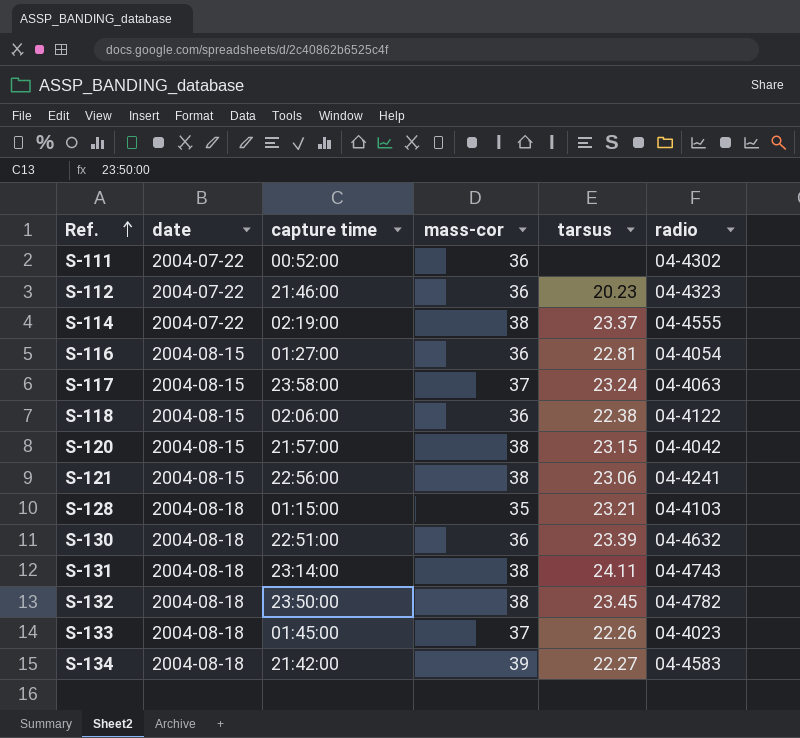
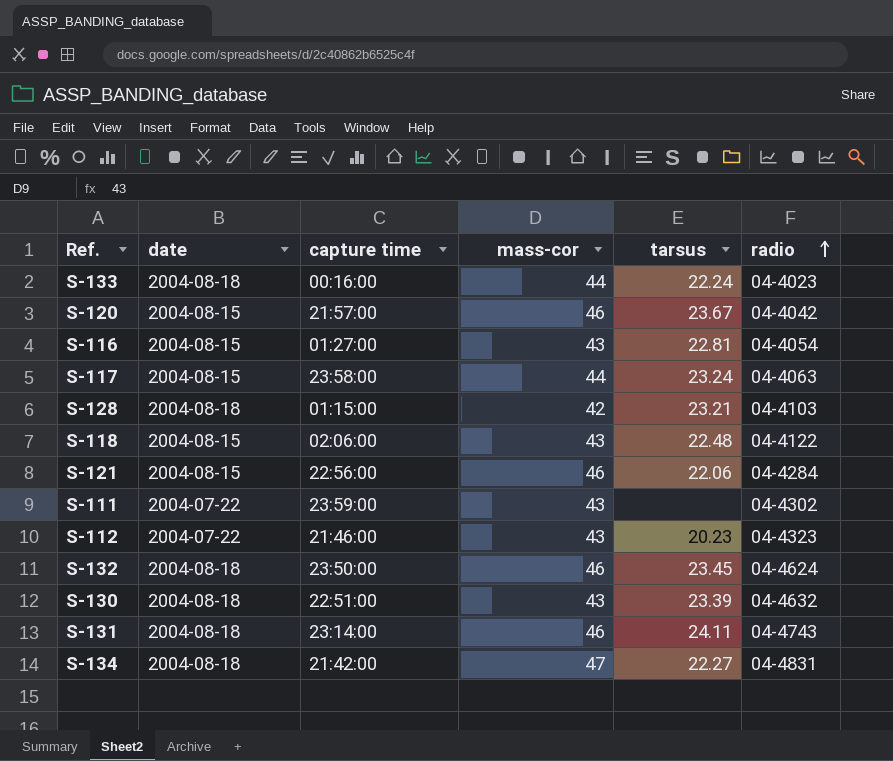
row order: Ref. ascending -> radio ascending
row S-114: 2004-07-22 | 02:19:00 | 38 | 23.37 | 04-4555 -> none
S-133 | capture time: 01:45:00 -> 00:16:00
S-133 | mass-cor: 37 -> 44
S-133 | tarsus: 22.26 -> 22.24
S-120 | mass-cor: 38 -> 46
S-120 | tarsus: 23.15 -> 23.67
S-116 | mass-cor: 36 -> 43
S-117 | mass-cor: 37 -> 44
S-128 | mass-cor: 35 -> 42
S-118 | mass-cor: 36 -> 43
S-118 | tarsus: 22.38 -> 22.48
S-121 | mass-cor: 38 -> 46
S-121 | tarsus: 23.06 -> 22.06
S-121 | radio: 04-4241 -> 04-4284
S-111 | capture time: 00:52:00 -> 23:59:00
S-111 | mass-cor: 36 -> 43
S-112 | mass-cor: 36 -> 43
S-132 | mass-cor: 38 -> 46
S-132 | radio: 04-4782 -> 04-4624
S-130 | mass-cor: 36 -> 43
S-131 | mass-cor: 38 -> 46
S-134 | mass-cor: 39 -> 47
S-134 | radio: 04-4583 -> 04-4831

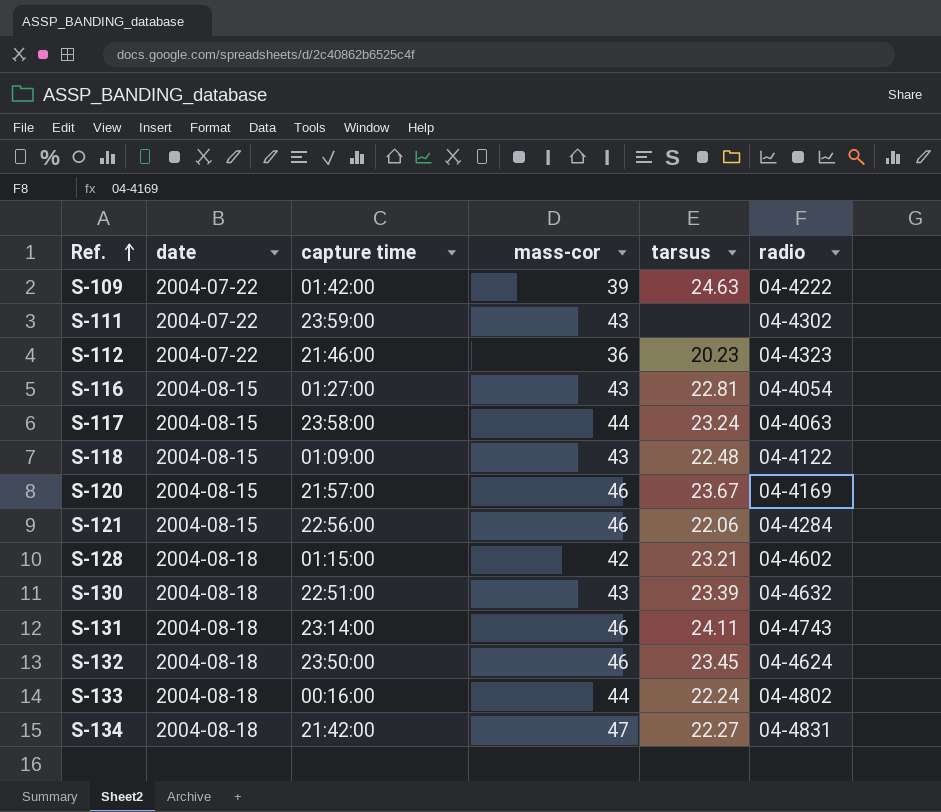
row order: radio ascending -> Ref. ascending
row S-109: none -> 2004-07-22 | 01:42:00 | 39 | 24.63 | 04-4222
S-112 | mass-cor: 43 -> 36
S-118 | capture time: 02:06:00 -> 01:09:00
S-120 | radio: 04-4042 -> 04-4169
S-128 | radio: 04-4103 -> 04-4602
S-133 | radio: 04-4023 -> 04-4802

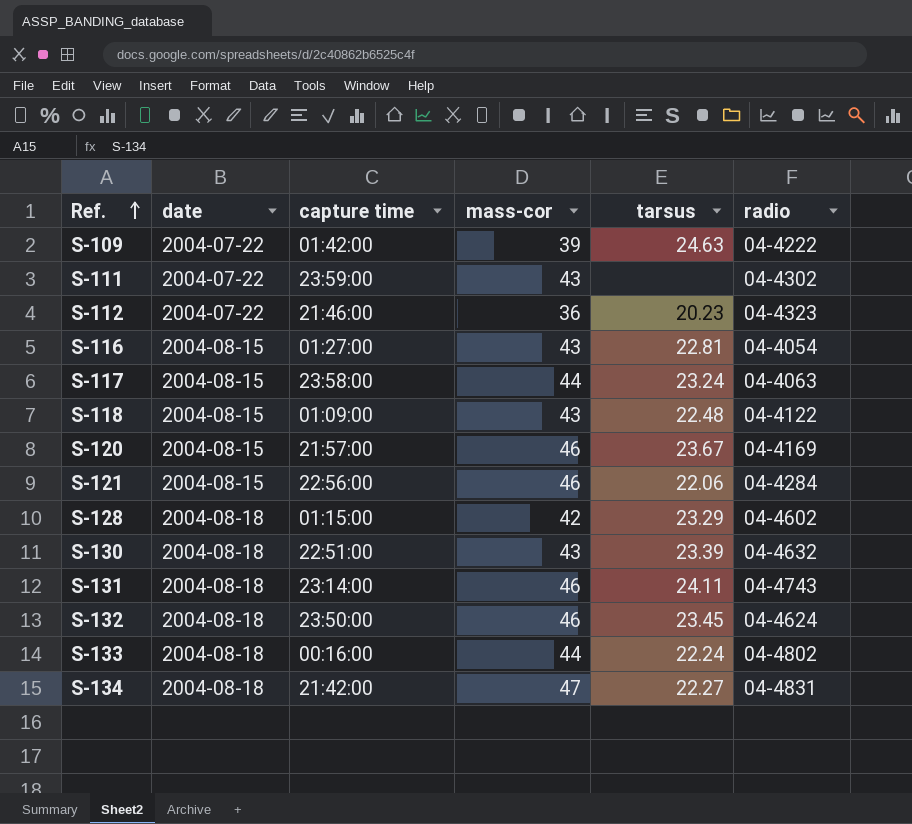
S-128 | tarsus: 23.21 -> 23.29

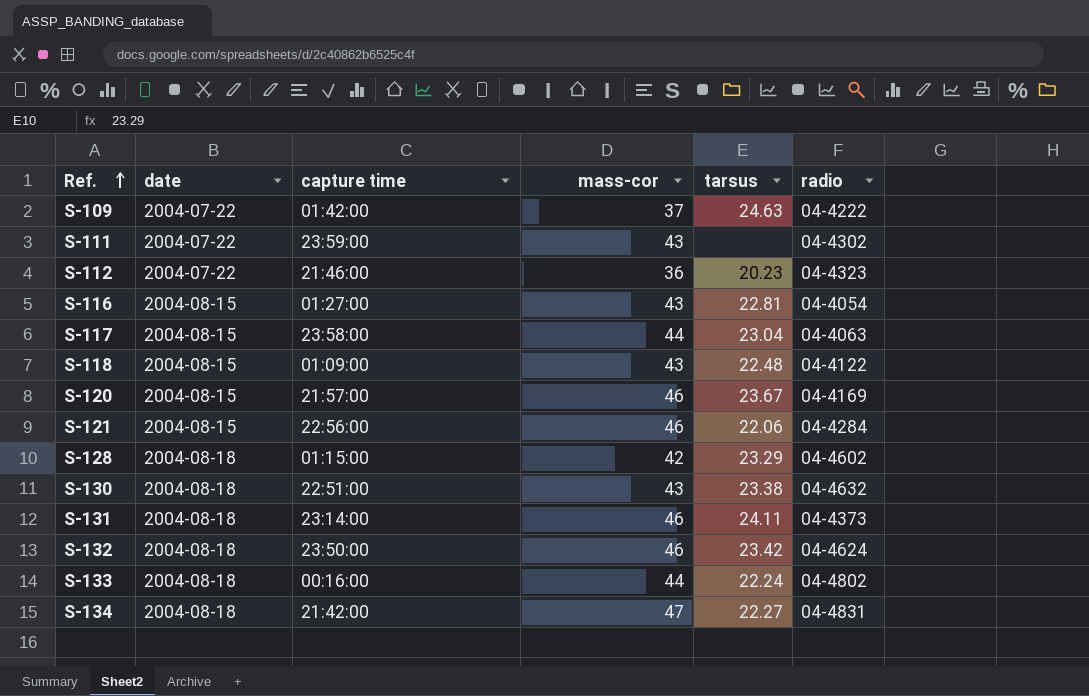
S-109 | mass-cor: 39 -> 37
S-117 | tarsus: 23.24 -> 23.04
S-130 | tarsus: 23.39 -> 23.38
S-131 | radio: 04-4743 -> 04-4373
S-132 | tarsus: 23.45 -> 23.42

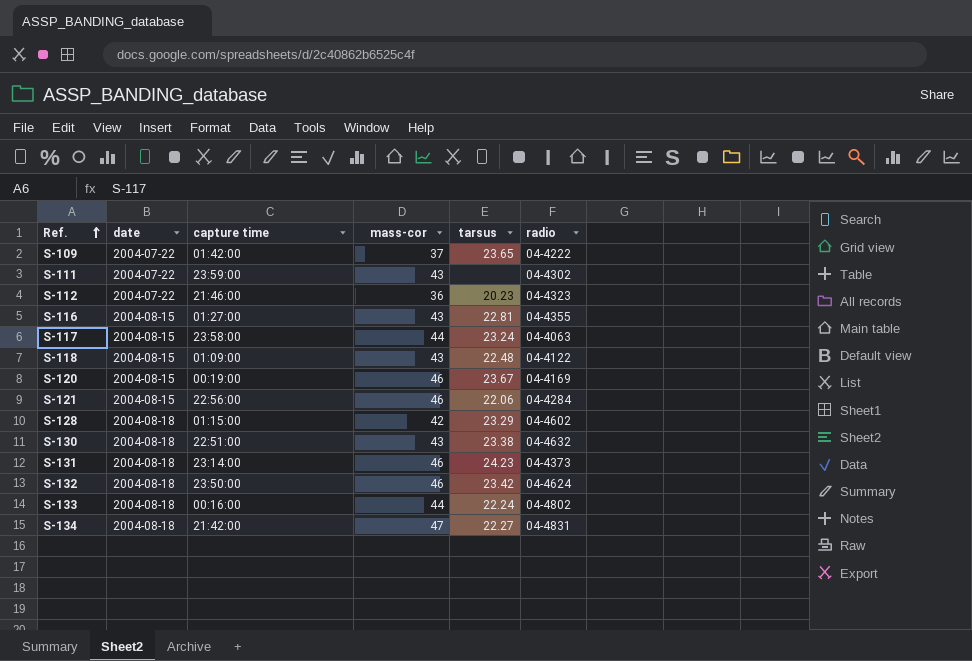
S-109 | tarsus: 24.63 -> 23.65
S-116 | radio: 04-4054 -> 04-4355
S-117 | tarsus: 23.04 -> 23.24
S-120 | capture time: 21:57:00 -> 00:19:00
S-131 | tarsus: 24.11 -> 24.23

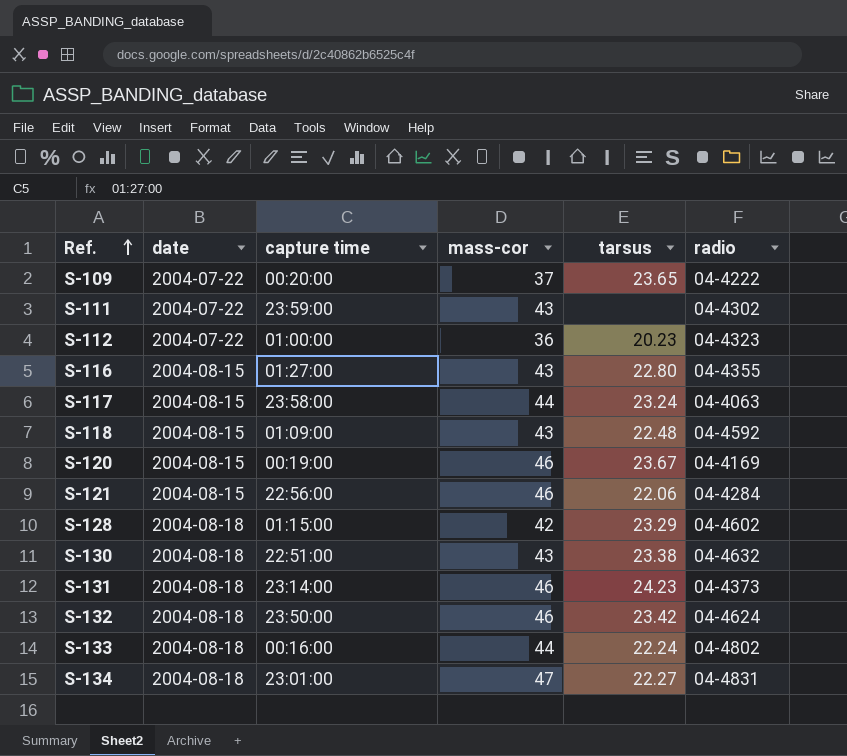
S-109 | capture time: 01:42:00 -> 00:20:00
S-112 | capture time: 21:46:00 -> 01:00:00
S-116 | tarsus: 22.81 -> 22.80
S-118 | radio: 04-4122 -> 04-4592
S-134 | capture time: 21:42:00 -> 23:01:00

